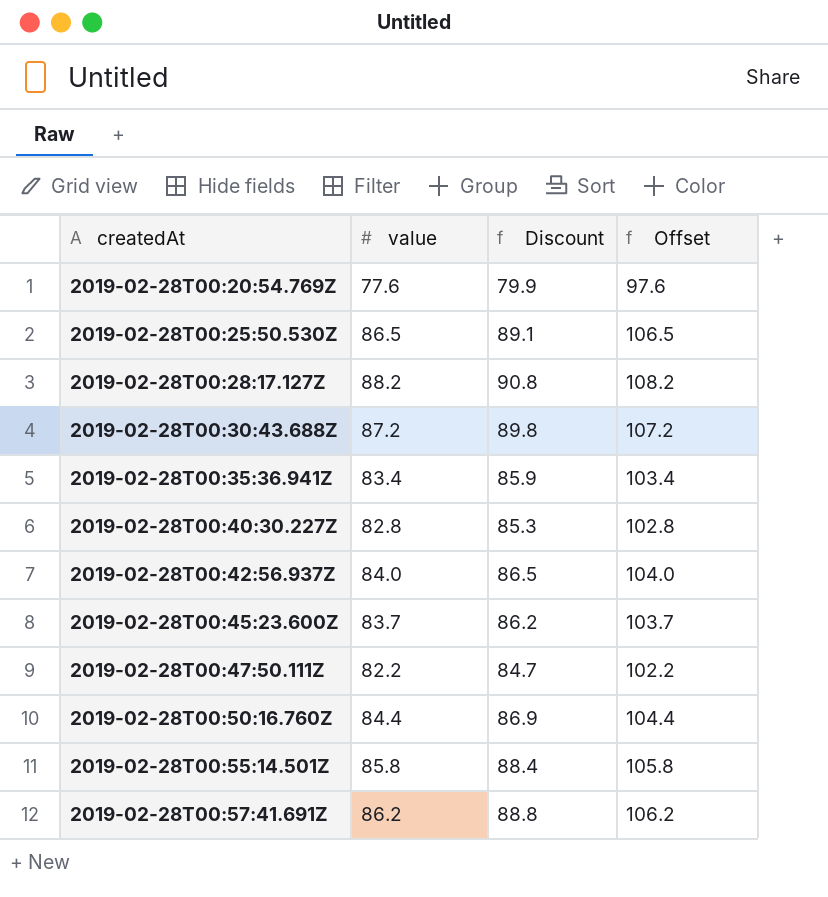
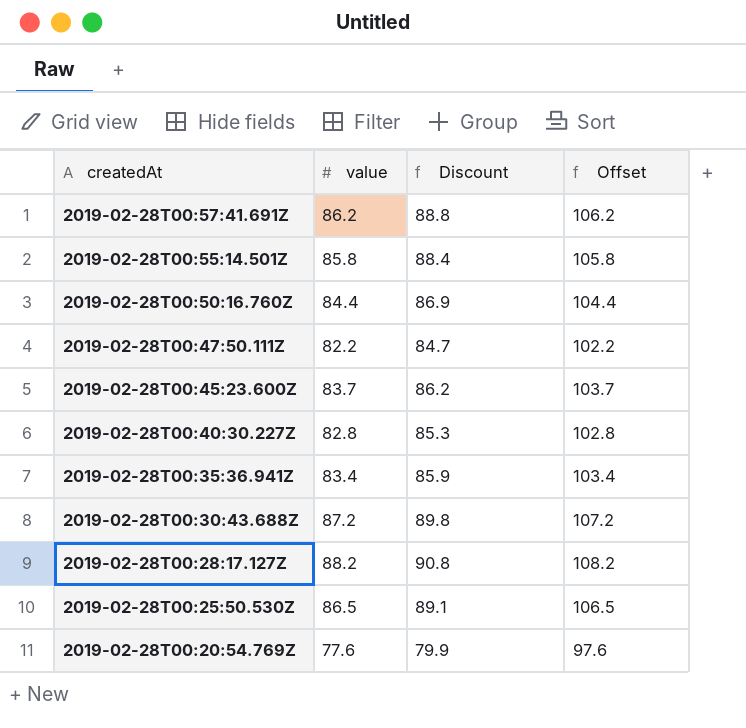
row order: createdAt ascending -> createdAt descending
row 2019-02-28T00:42:56.937Z: 84.0 | 86.5 | 104.0 -> none

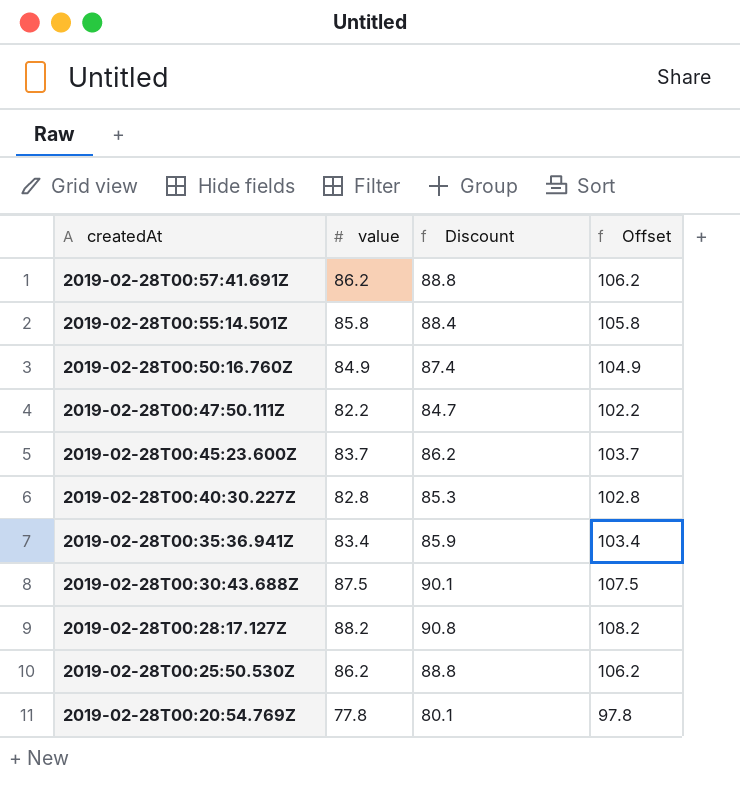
2019-02-28T00:50:16.760Z | value: 84.4 -> 84.9
2019-02-28T00:50:16.760Z | Discount: 86.9 -> 87.4
2019-02-28T00:50:16.760Z | Offset: 104.4 -> 104.9
2019-02-28T00:30:43.688Z | value: 87.2 -> 87.5
2019-02-28T00:30:43.688Z | Discount: 89.8 -> 90.1
2019-02-28T00:30:43.688Z | Offset: 107.2 -> 107.5
2019-02-28T00:25:50.530Z | value: 86.5 -> 86.2
2019-02-28T00:25:50.530Z | Discount: 89.1 -> 88.8
2019-02-28T00:25:50.530Z | Offset: 106.5 -> 106.2
2019-02-28T00:20:54.769Z | value: 77.6 -> 77.8
2019-02-28T00:20:54.769Z | Discount: 79.9 -> 80.1
2019-02-28T00:20:54.769Z | Offset: 97.6 -> 97.8

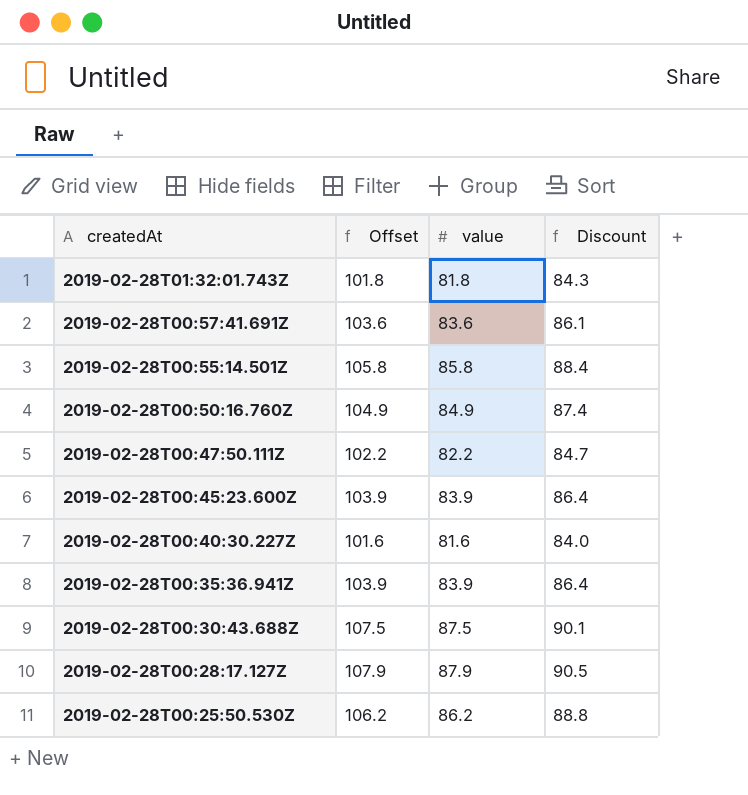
column Offset | position: 4 -> 2
row 2019-02-28T00:20:54.769Z: 77.8 | 80.1 | 97.8 -> none
row 2019-02-28T01:32:01.743Z: none -> 101.8 | 81.8 | 84.3
2019-02-28T00:57:41.691Z | Offset: 106.2 -> 103.6
2019-02-28T00:57:41.691Z | value: 86.2 -> 83.6
2019-02-28T00:57:41.691Z | Discount: 88.8 -> 86.1
2019-02-28T00:45:23.600Z | Offset: 103.7 -> 103.9
2019-02-28T00:45:23.600Z | value: 83.7 -> 83.9
2019-02-28T00:45:23.600Z | Discount: 86.2 -> 86.4
2019-02-28T00:40:30.227Z | Offset: 102.8 -> 101.6
2019-02-28T00:40:30.227Z | value: 82.8 -> 81.6
2019-02-28T00:40:30.227Z | Discount: 85.3 -> 84.0
2019-02-28T00:35:36.941Z | Offset: 103.4 -> 103.9
2019-02-28T00:35:36.941Z | value: 83.4 -> 83.9
2019-02-28T00:35:36.941Z | Discount: 85.9 -> 86.4
2019-02-28T00:28:17.127Z | Offset: 108.2 -> 107.9
2019-02-28T00:28:17.127Z | value: 88.2 -> 87.9
2019-02-28T00:28:17.127Z | Discount: 90.8 -> 90.5

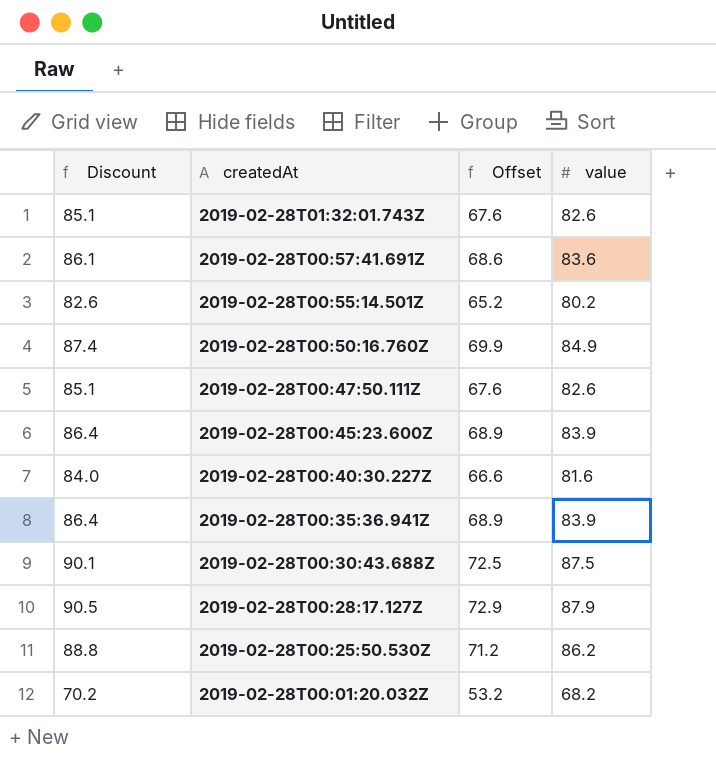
column Discount | position: 4 -> 1
column Offset | formula: [value] + 20 -> [value] - 15
2019-02-28T01:32:01.743Z | Discount: 84.3 -> 85.1
2019-02-28T01:32:01.743Z | value: 81.8 -> 82.6
2019-02-28T00:55:14.501Z | Discount: 88.4 -> 82.6
2019-02-28T00:55:14.501Z | value: 85.8 -> 80.2
2019-02-28T00:47:50.111Z | Discount: 84.7 -> 85.1
2019-02-28T00:47:50.111Z | value: 82.2 -> 82.6
row 2019-02-28T00:01:20.032Z: none -> 70.2 | 53.2 | 68.2

